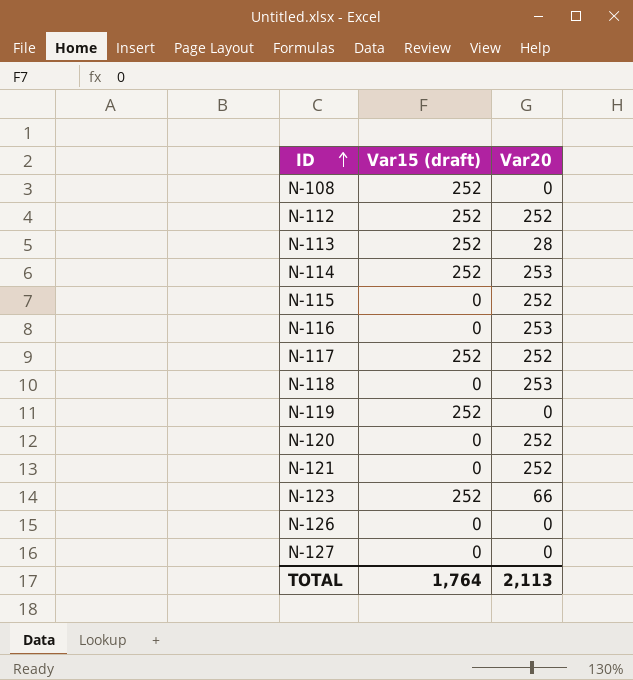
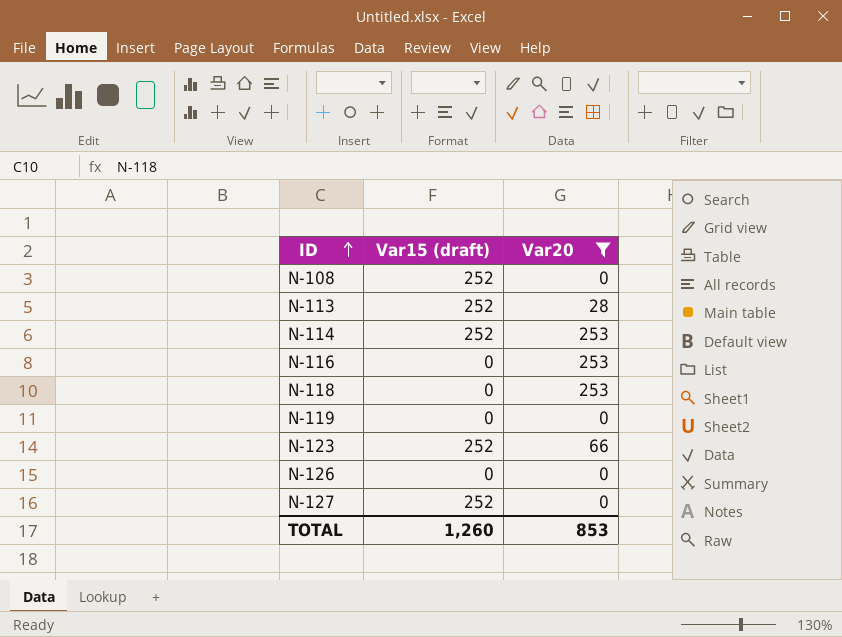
filter: none -> Var20 != 252
N-119 | Var15 (draft): 252 -> 0
N-127 | Var15 (draft): 0 -> 252
TOTAL | Var15 (draft): 1,764 -> 1,260
TOTAL | Var20: 2,113 -> 853

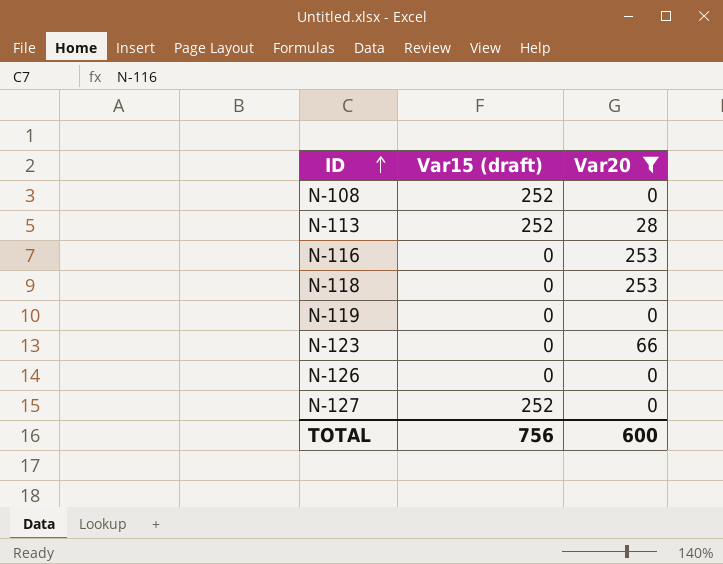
row N-114: 252 | 253 -> none
N-123 | Var15 (draft): 252 -> 0
TOTAL | Var15 (draft): 1,260 -> 756
TOTAL | Var20: 853 -> 600

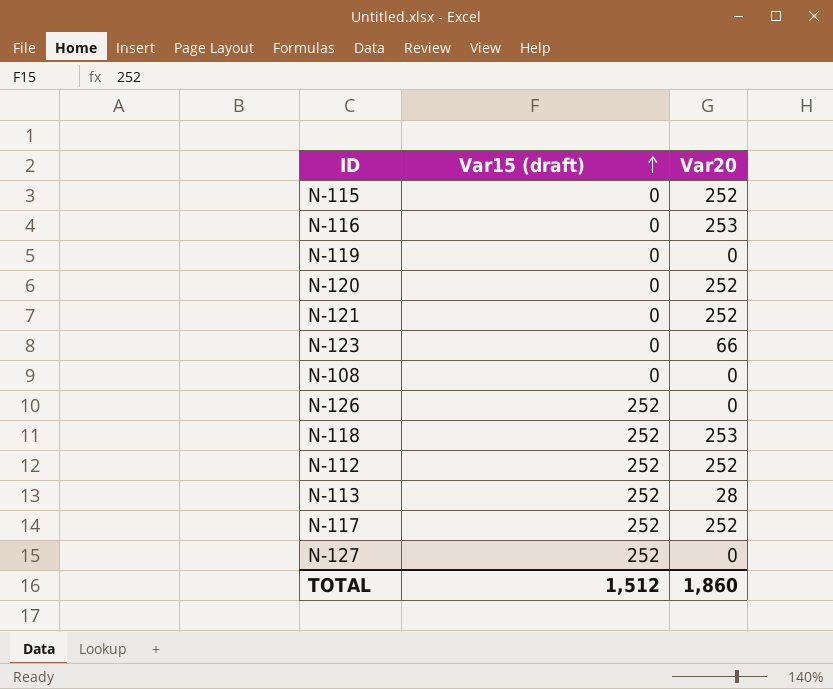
filter: Var20 != 252 -> none
row order: ID ascending -> Var15 (draft) ascending
N-108 | Var15 (draft): 252 -> 0
N-126 | Var15 (draft): 0 -> 252
N-118 | Var15 (draft): 0 -> 252
TOTAL | Var15 (draft): 756 -> 1,512
TOTAL | Var20: 600 -> 1,860

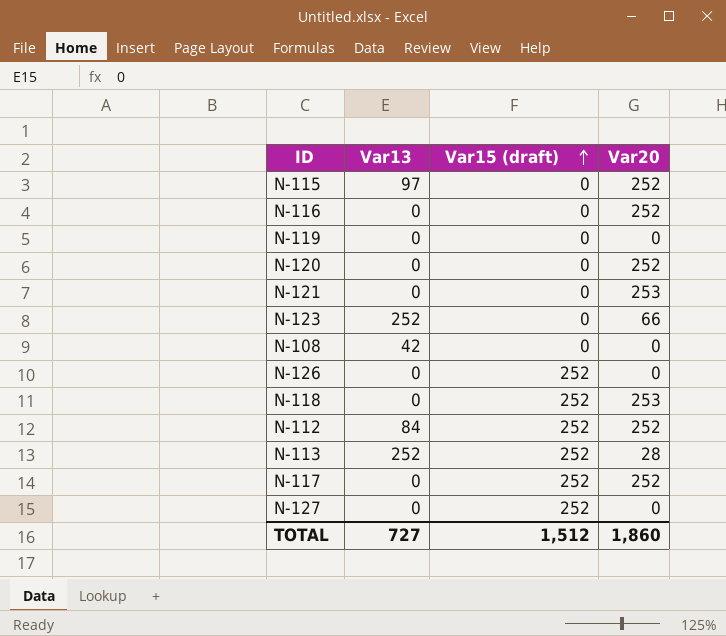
column Var13 | position: none -> 2
N-116 | Var20: 253 -> 252
N-121 | Var20: 252 -> 253

